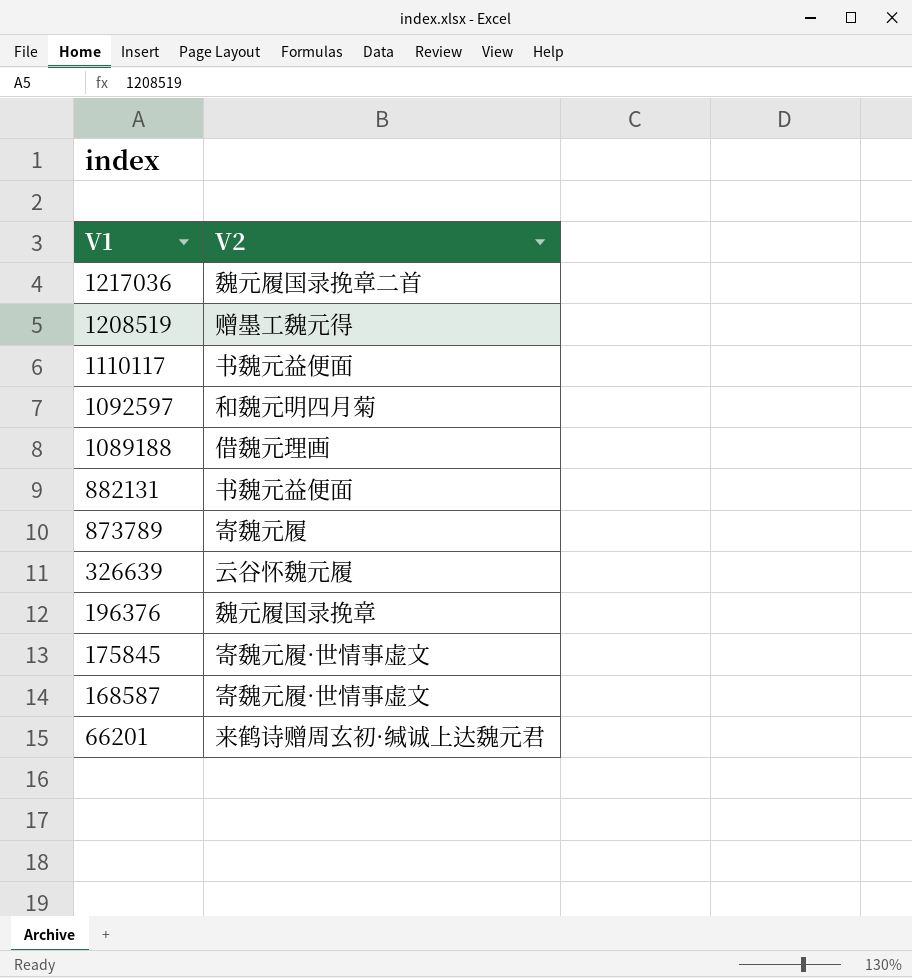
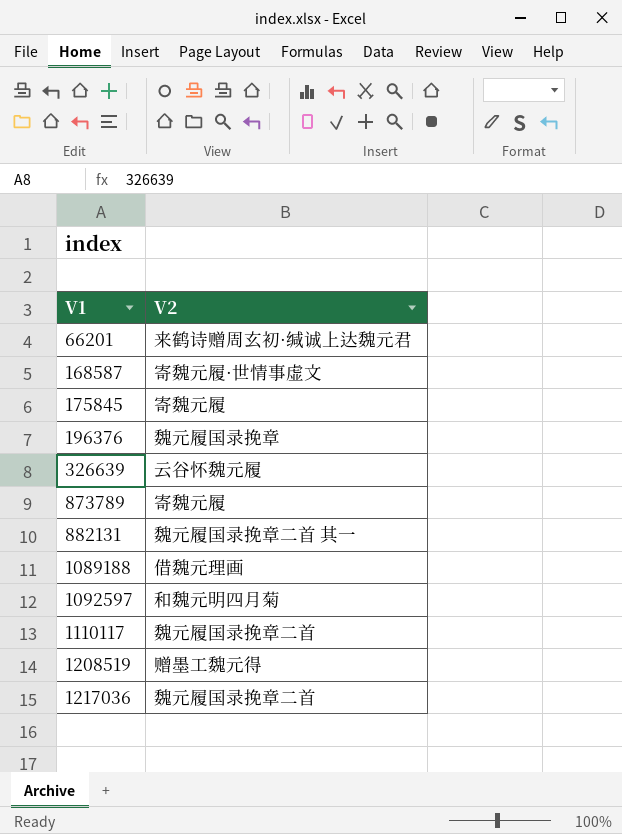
row order: V1 descending -> V1 ascending
175845 | V2: 寄魏元履·世情事虚文 -> 寄魏元履
882131 | V2: 书魏元益便面 -> 魏元履国录挽章二首 其一
1110117 | V2: 书魏元益便面 -> 魏元履国录挽章二首

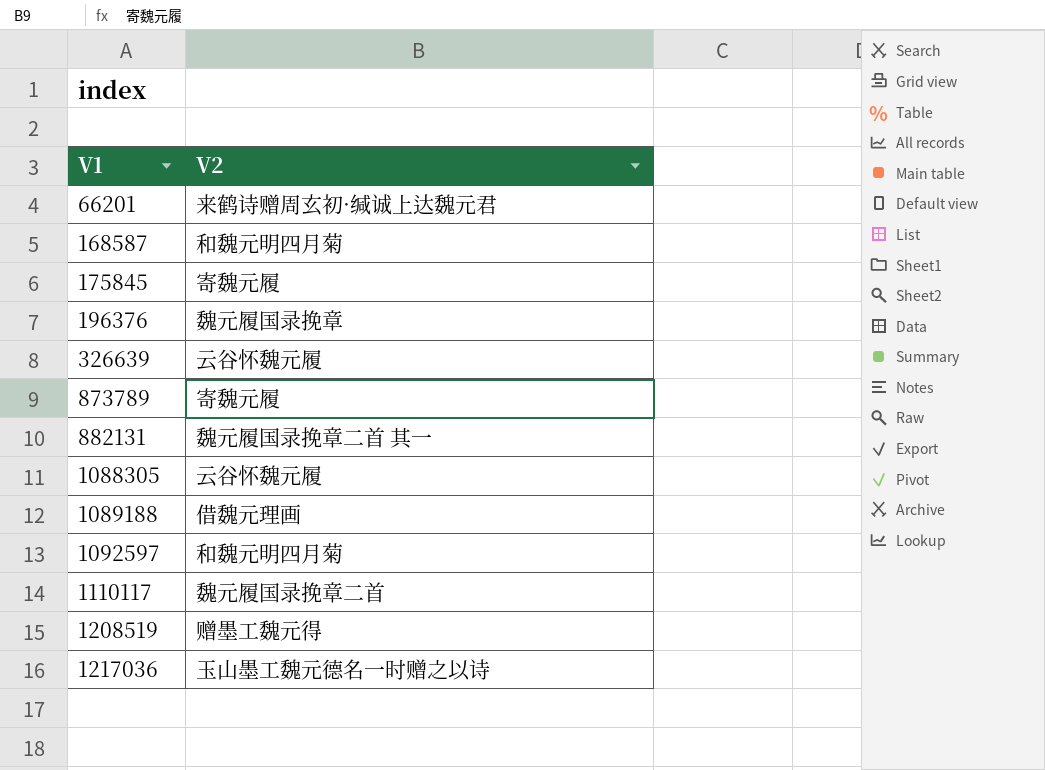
168587 | V2: 寄魏元履·世情事虚文 -> 和魏元明四月菊
row 1088305: none -> 云谷怀魏元履
1217036 | V2: 魏元履国录挽章二首 -> 玉山墨工魏元德名一时赠之以诗

